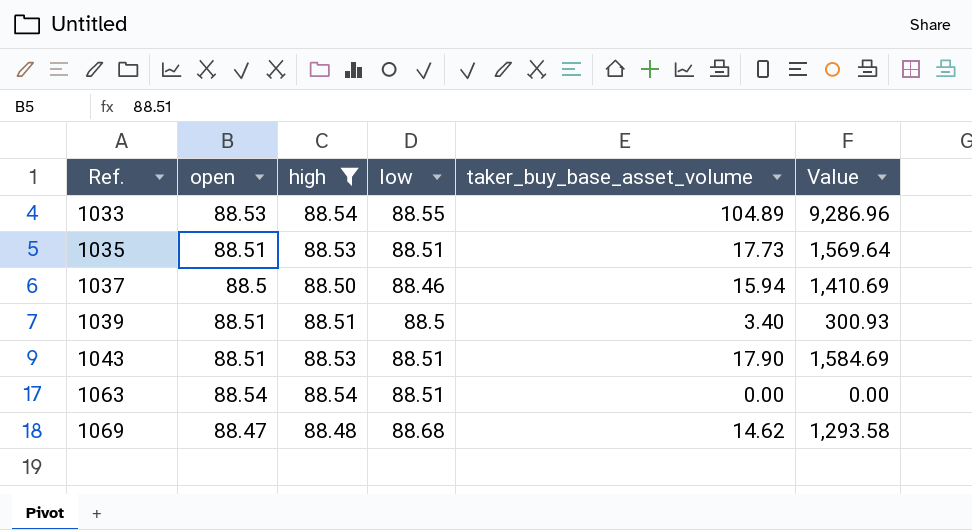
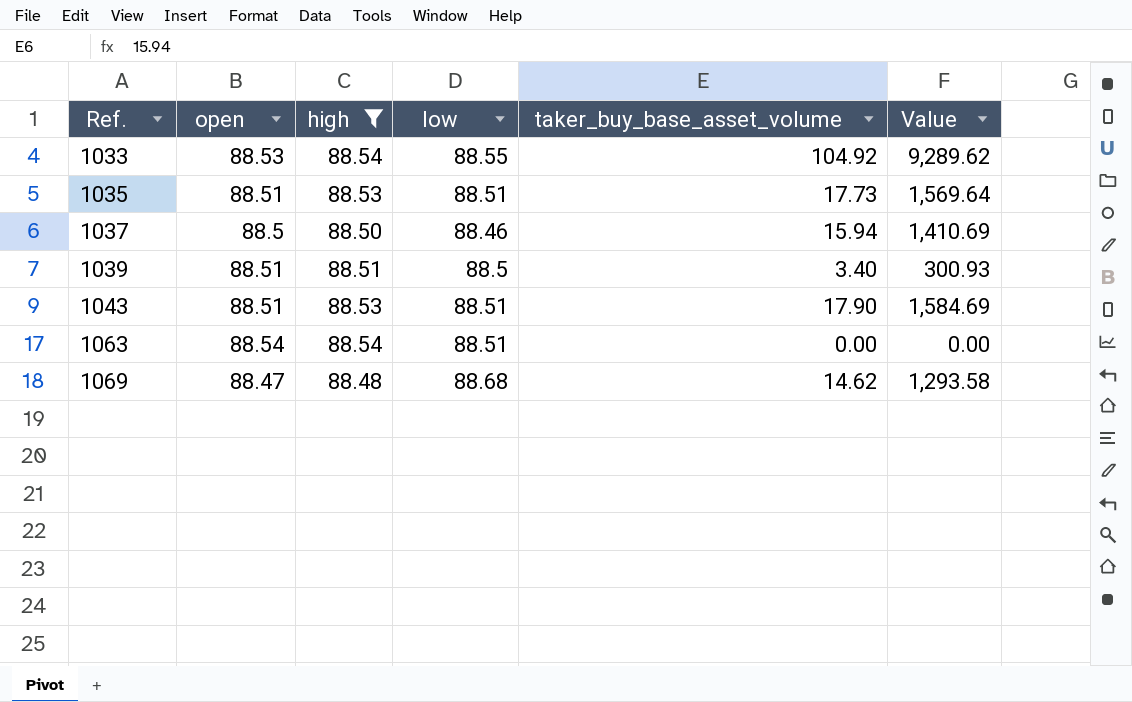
1033 | taker_buy_base_asset_volume: 104.89 -> 104.92
1033 | Value: 9,286.96 -> 9,289.62

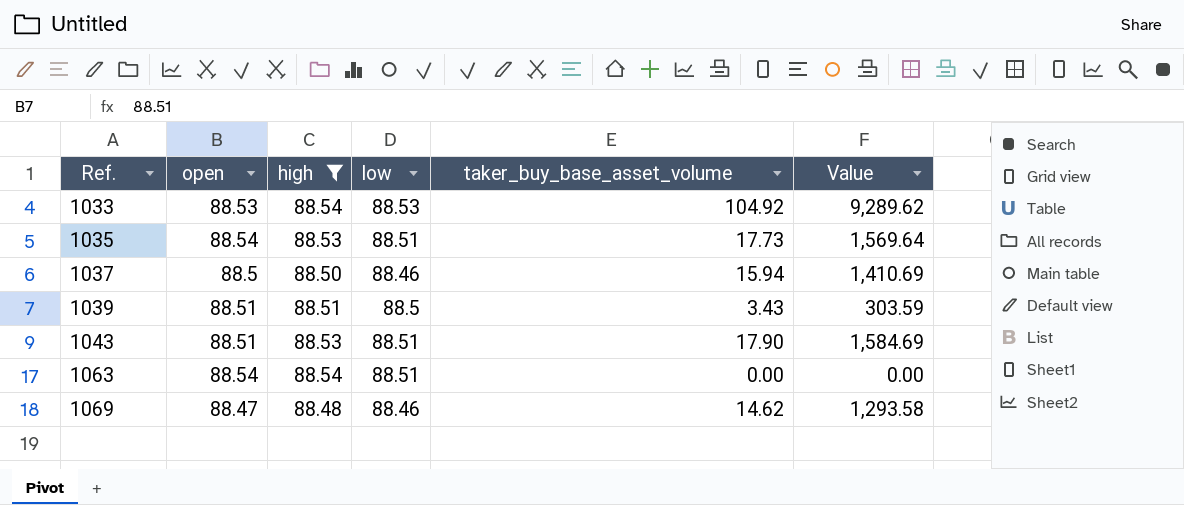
1033 | low: 88.55 -> 88.53
1035 | open: 88.51 -> 88.54
1039 | taker_buy_base_asset_volume: 3.40 -> 3.43
1039 | Value: 300.93 -> 303.59
1069 | low: 88.68 -> 88.46

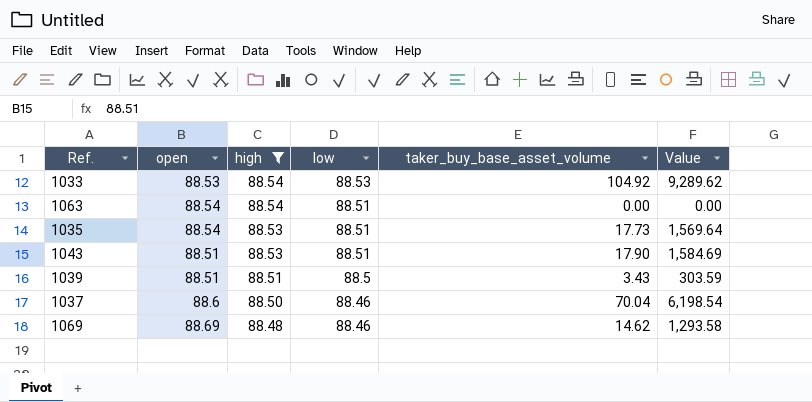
row order: Ref. ascending -> high descending
1037 | open: 88.5 -> 88.6
1037 | taker_buy_base_asset_volume: 15.94 -> 70.04
1037 | Value: 1,410.69 -> 6,198.54
1069 | open: 88.47 -> 88.69

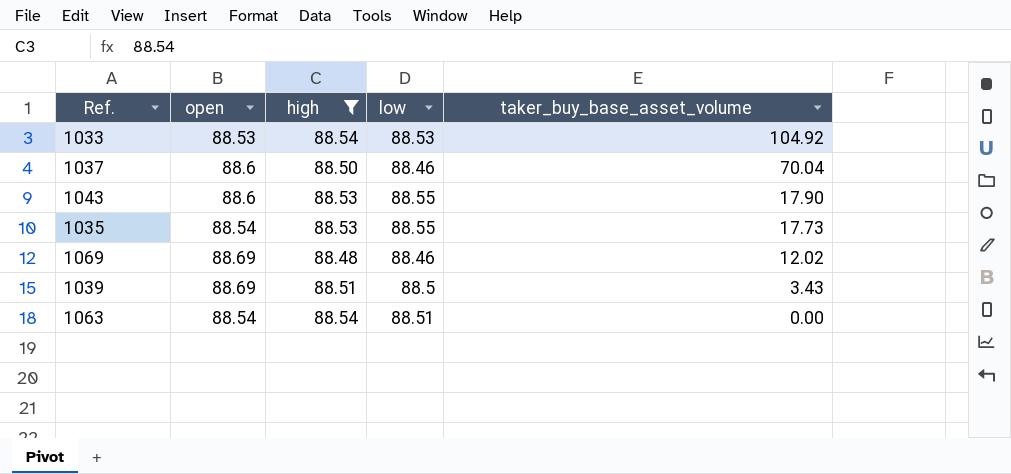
row order: high descending -> taker_buy_base_asset_volume descending
column Value | formula: [high] * [taker_buy_base_asset_volume] -> none
1043 | open: 88.51 -> 88.6
1043 | low: 88.51 -> 88.55
1035 | low: 88.51 -> 88.55
1069 | taker_buy_base_asset_volume: 14.62 -> 12.02
1039 | open: 88.51 -> 88.69

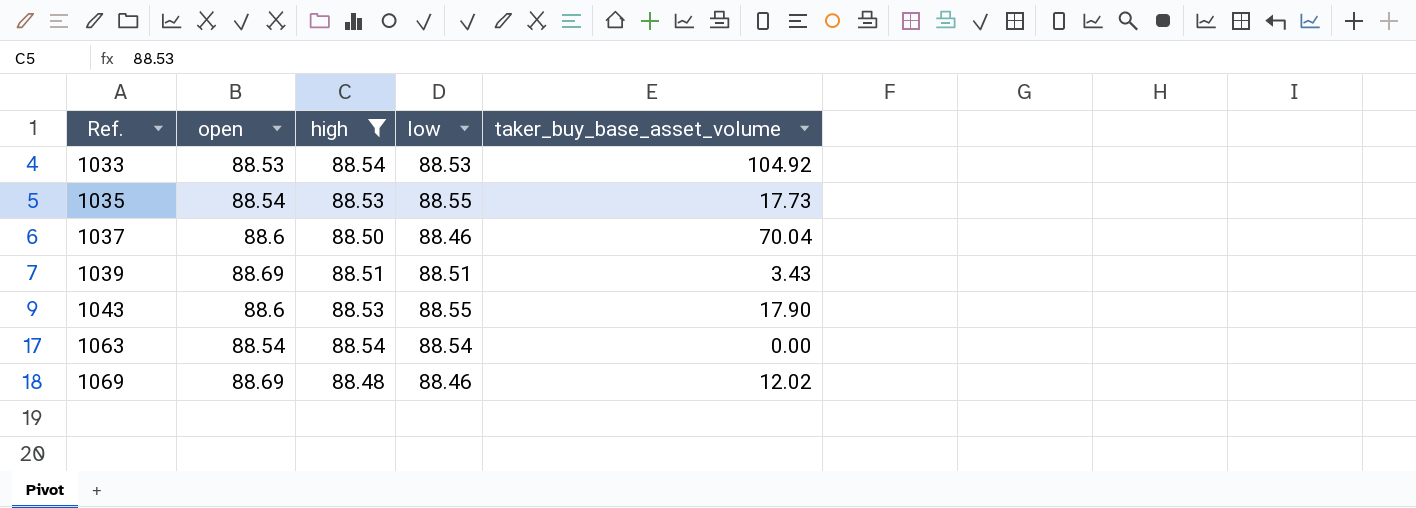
row order: taker_buy_base_asset_volume descending -> Ref. ascending
1039 | low: 88.5 -> 88.51
1063 | low: 88.51 -> 88.54

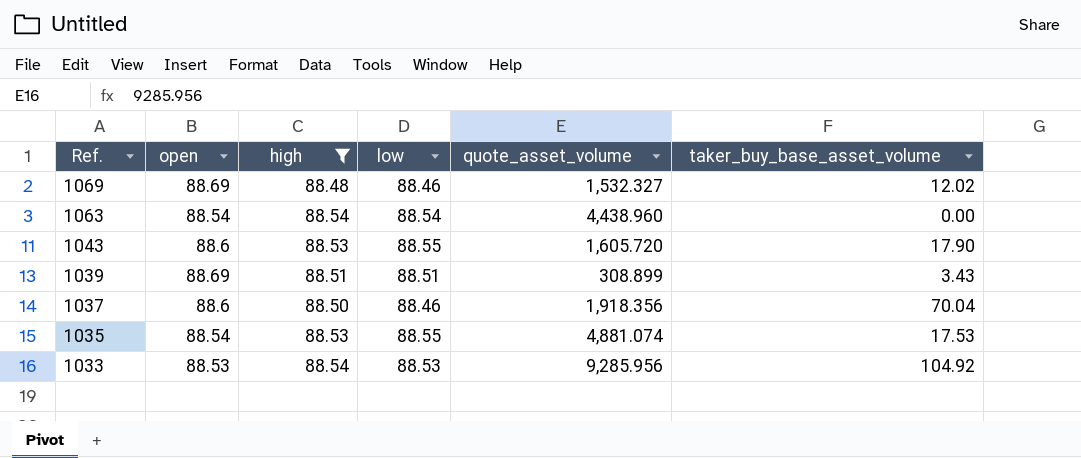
row order: Ref. ascending -> Ref. descending
column quote_asset_volume | position: none -> 5
1035 | taker_buy_base_asset_volume: 17.73 -> 17.53

